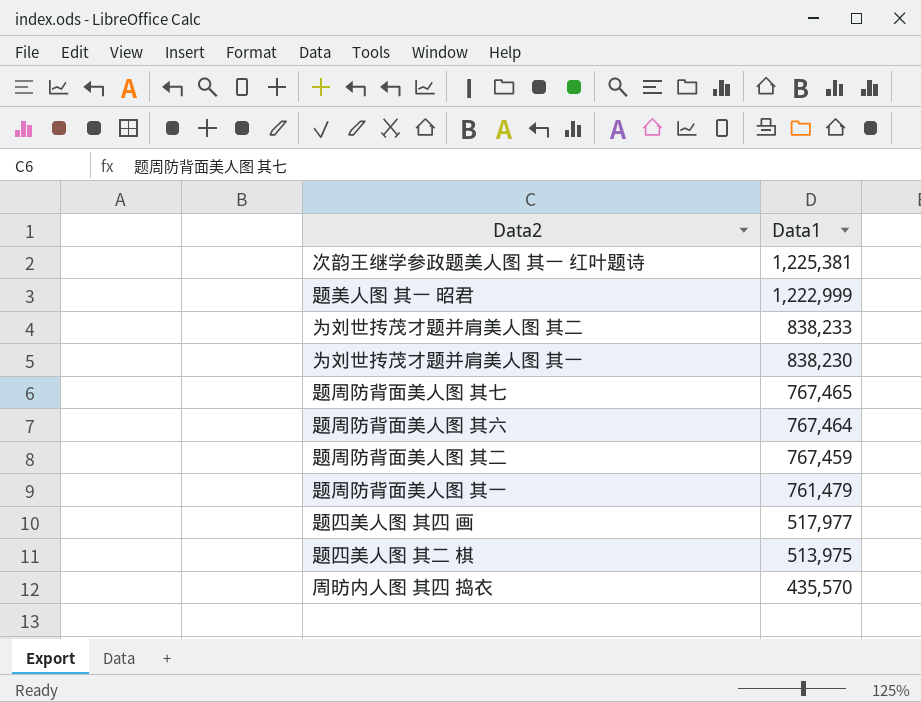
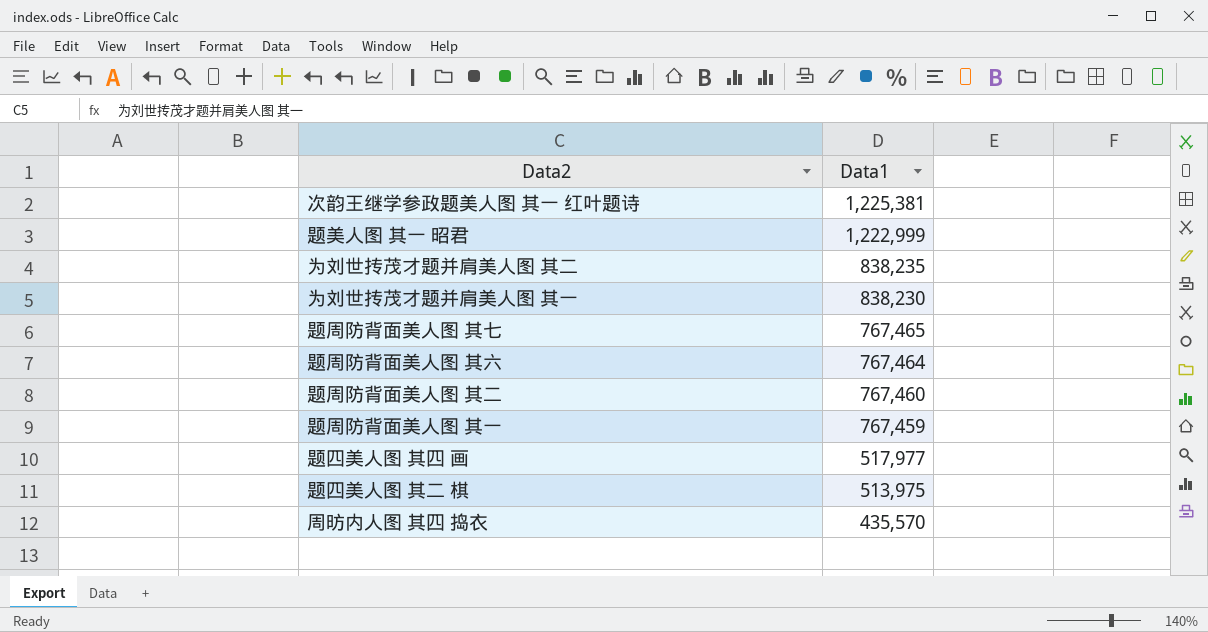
为刘世抟茂才题并肩美人图 其二 | Data1: 838,233 -> 838,235
题周防背面美人图 其二 | Data1: 767,459 -> 767,460
题周防背面美人图 其一 | Data1: 761,479 -> 767,459

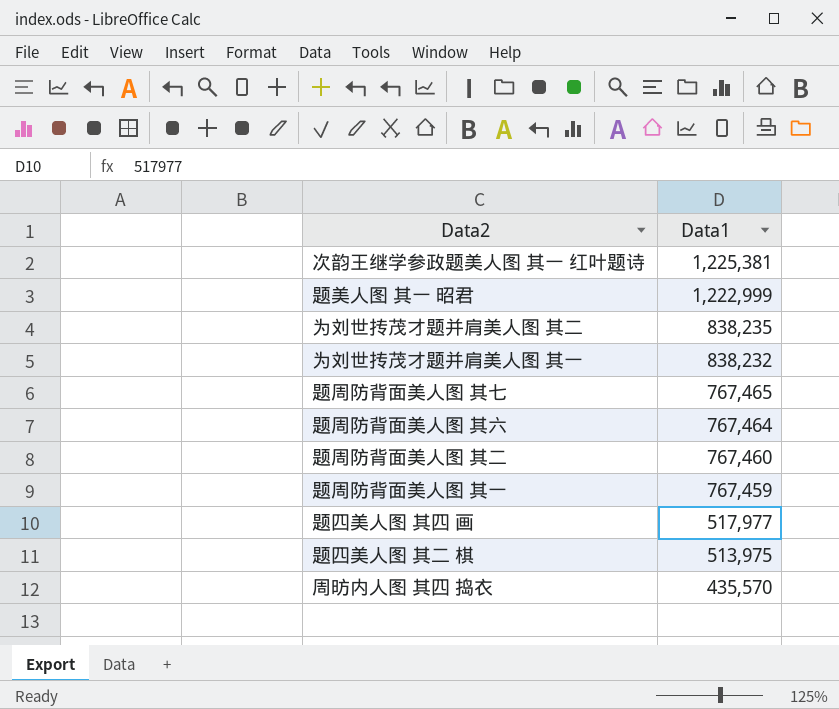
为刘世抟茂才题并肩美人图 其一 | Data1: 838,230 -> 838,232

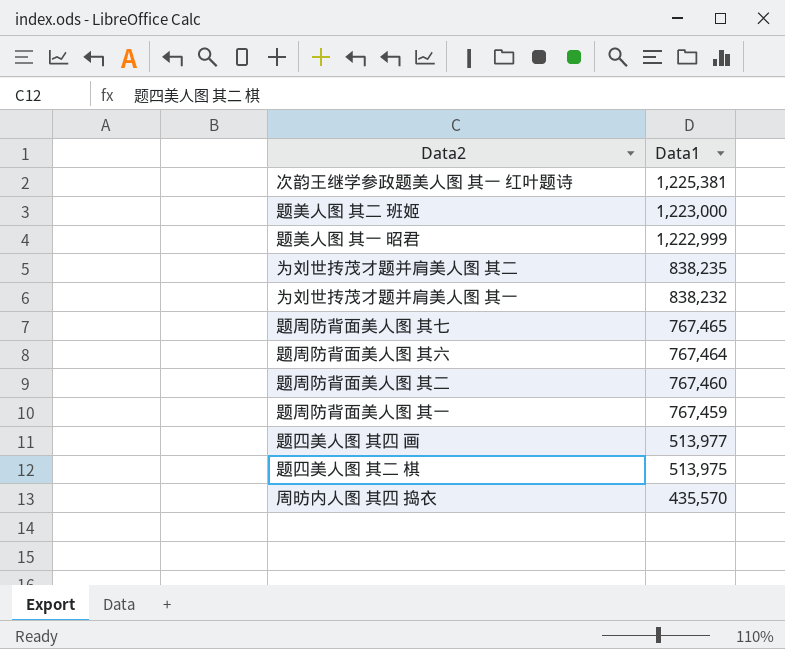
row 题美人图 其二 班姬: none -> 1,223,000
题四美人图 其四 画 | Data1: 517,977 -> 513,977

